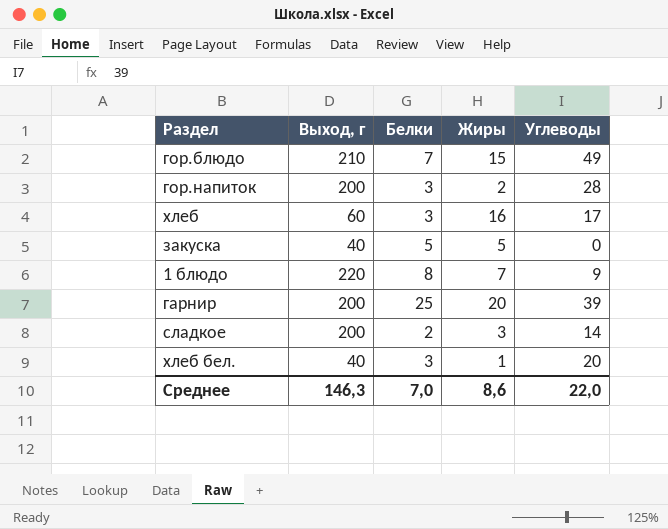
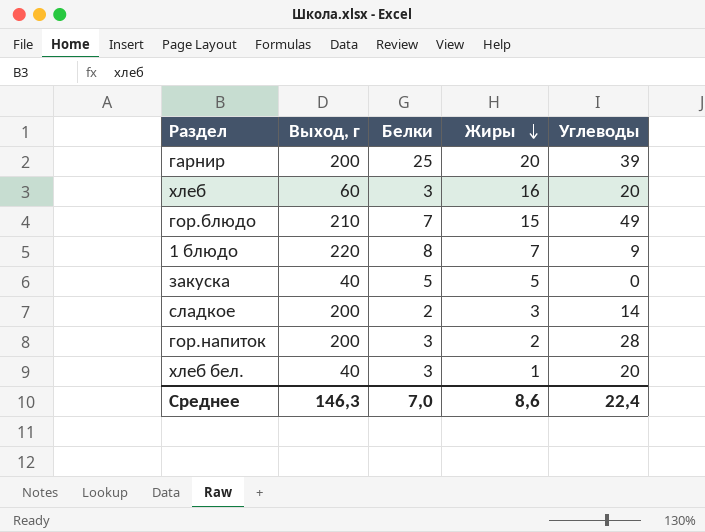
row order: none -> Жиры descending
хлеб | Углеводы: 17 -> 20
Среднее | Углеводы: 22,0 -> 22,4

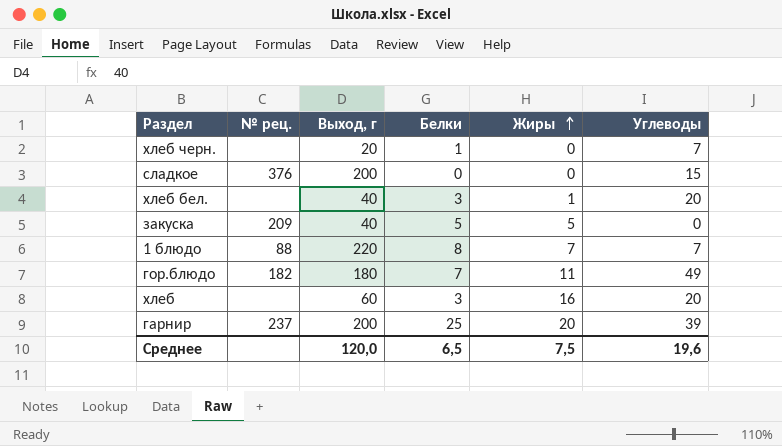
row order: Жиры descending -> Жиры ascending
column № рец. | position: none -> 2
row гор.напиток: 200 | 3 | 2 | 28 -> none
row хлеб черн.: none -> none | 20 | 1 | 0 | 7
сладкое | Белки: 2 -> 0
сладкое | Жиры: 3 -> 0
сладкое | Углеводы: 14 -> 15
1 блюдо | Углеводы: 9 -> 7
гор.блюдо | Выход, г: 210 -> 180
гор.блюдо | Жиры: 15 -> 11
Среднее | Выход, г: 146,3 -> 120,0
Среднее | Белки: 7,0 -> 6,5
Среднее | Жиры: 8,6 -> 7,5
Среднее | Углеводы: 22,4 -> 19,6

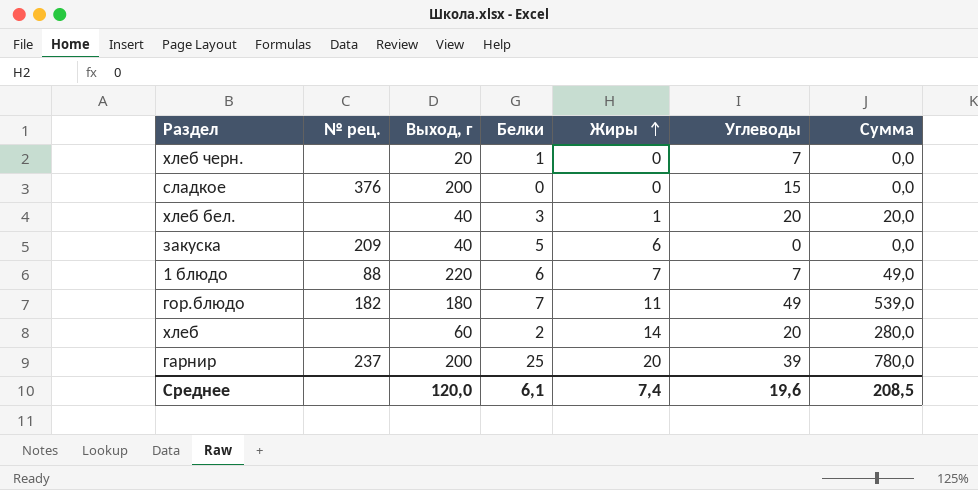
column Сумма | formula: none -> [Жиры] * [Углеводы]
закуска | Жиры: 5 -> 6
1 блюдо | Белки: 8 -> 6
хлеб | Белки: 3 -> 2
хлеб | Жиры: 16 -> 14
Среднее | Белки: 6,5 -> 6,1
Среднее | Жиры: 7,5 -> 7,4

